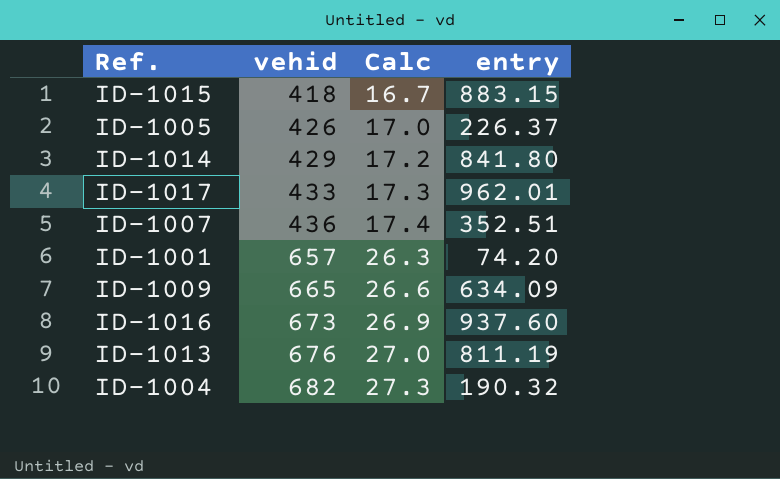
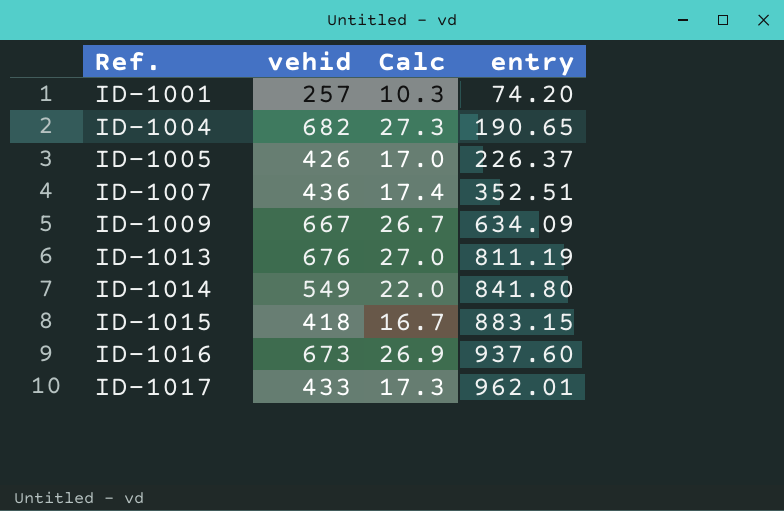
row order: vehid ascending -> Ref. ascending
ID-1001 | vehid: 657 -> 257
ID-1001 | Calc: 26.3 -> 10.3
ID-1004 | entry: 190.32 -> 190.65
ID-1009 | vehid: 665 -> 667
ID-1009 | Calc: 26.6 -> 26.7
ID-1014 | vehid: 429 -> 549
ID-1014 | Calc: 17.2 -> 22.0

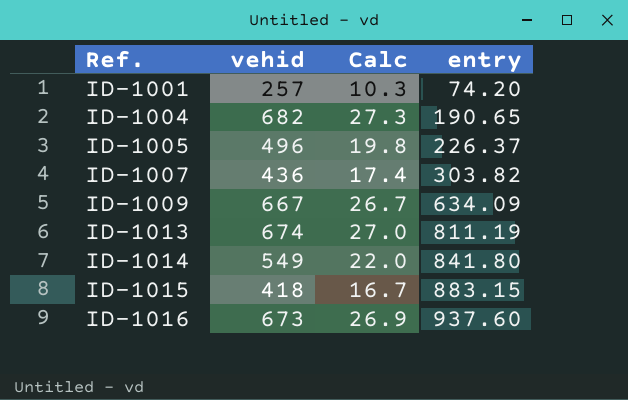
row ID-1017: 433 | 17.3 | 962.01 -> none
ID-1005 | vehid: 426 -> 496
ID-1005 | Calc: 17.0 -> 19.8
ID-1007 | entry: 352.51 -> 303.82
ID-1013 | vehid: 676 -> 674

